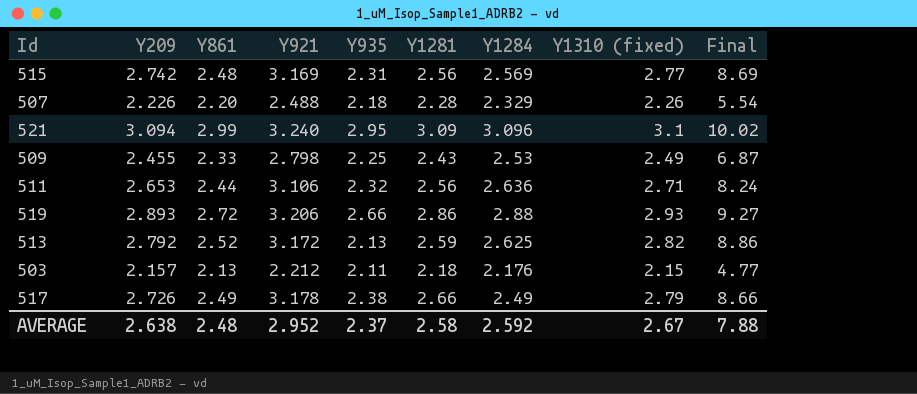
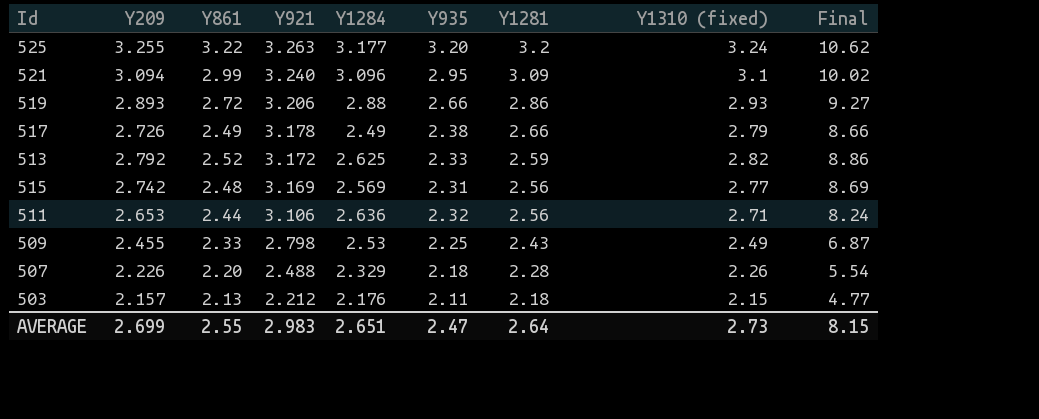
row order: none -> Y921 descending
column Y1284 | position: 7 -> 5
row 525: none -> 3.255 | 3.22 | 3.263 | 3.177 | 3.20 | 3.2 | 3.24 | 10.62
513 | Y935: 2.13 -> 2.33
AVERAGE | Y209: 2.638 -> 2.699
AVERAGE | Y861: 2.48 -> 2.55
AVERAGE | Y921: 2.952 -> 2.983
AVERAGE | Y1284: 2.592 -> 2.651
AVERAGE | Y935: 2.37 -> 2.47
AVERAGE | Y1281: 2.58 -> 2.64
AVERAGE | Y1310 (fixed): 2.67 -> 2.73
AVERAGE | Final: 7.88 -> 8.15

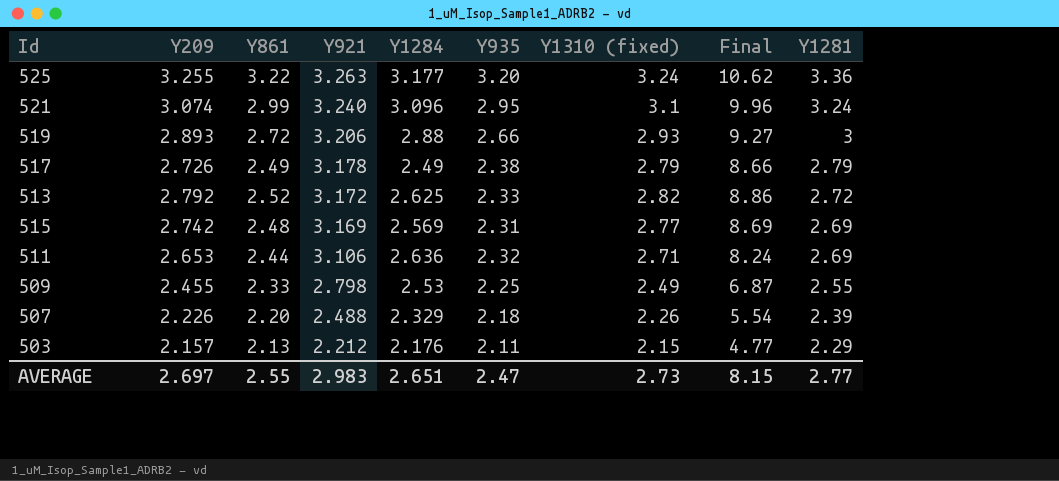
column Y1281 | position: 7 -> 9
525 | Y1281: 3.2 -> 3.36
521 | Y209: 3.094 -> 3.074
521 | Final: 10.02 -> 9.96
521 | Y1281: 3.09 -> 3.24
519 | Y1281: 2.86 -> 3
517 | Y1281: 2.66 -> 2.79
513 | Y1281: 2.59 -> 2.72
515 | Y1281: 2.56 -> 2.69
511 | Y1281: 2.56 -> 2.69
509 | Y1281: 2.43 -> 2.55
507 | Y1281: 2.28 -> 2.39
503 | Y1281: 2.18 -> 2.29
AVERAGE | Y209: 2.699 -> 2.697
AVERAGE | Y1281: 2.64 -> 2.77

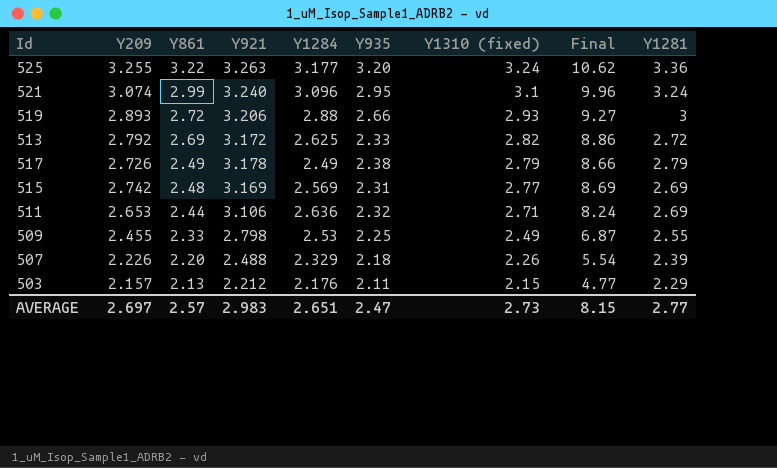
row order: Y921 descending -> Y861 descending
513 | Y861: 2.52 -> 2.69
AVERAGE | Y861: 2.55 -> 2.57

